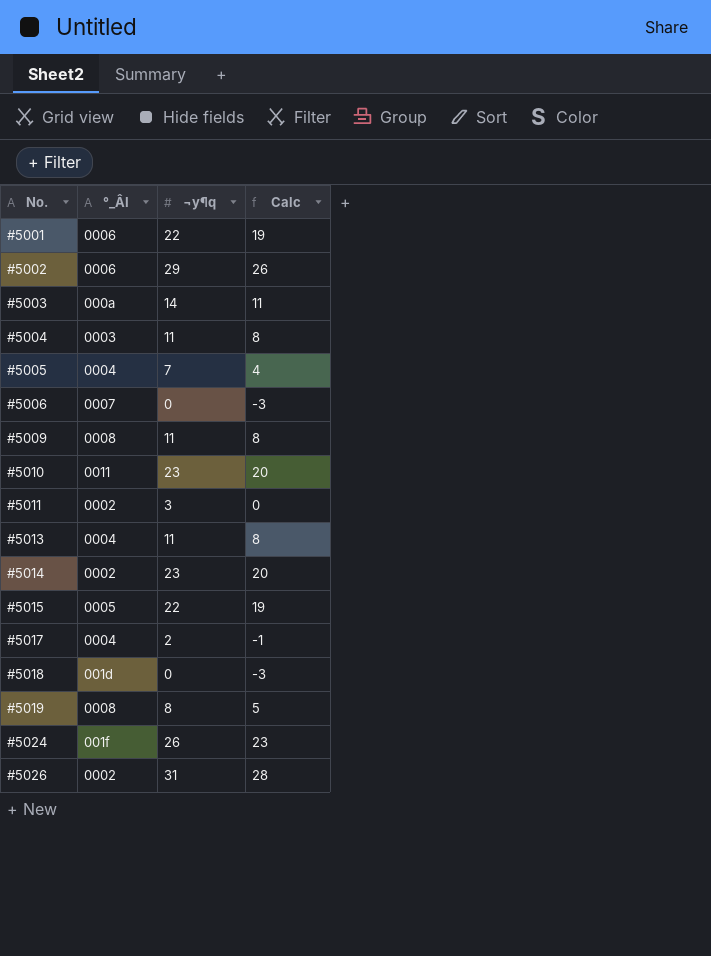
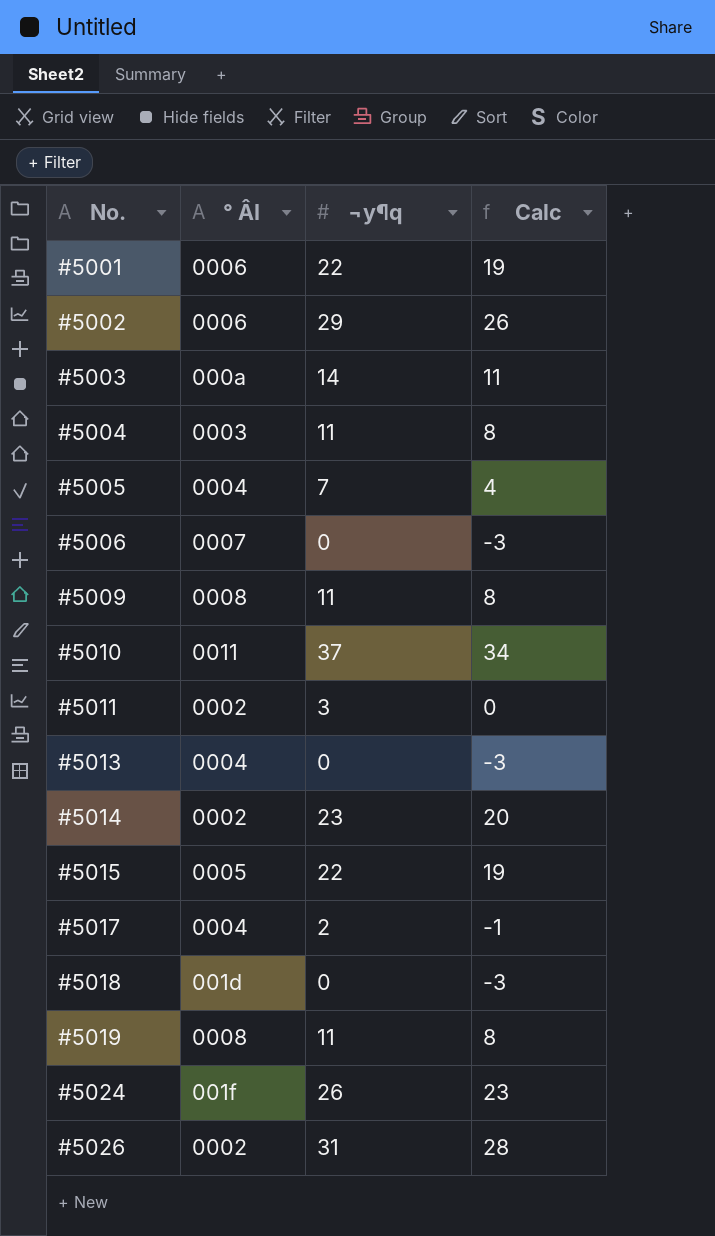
column name: °_ÂI -> ° ÂI
#5010 | ¬y¶q: 23 -> 37
#5010 | Calc: 20 -> 34
#5013 | ¬y¶q: 11 -> 0
#5013 | Calc: 8 -> -3
#5019 | ¬y¶q: 8 -> 11
#5019 | Calc: 5 -> 8

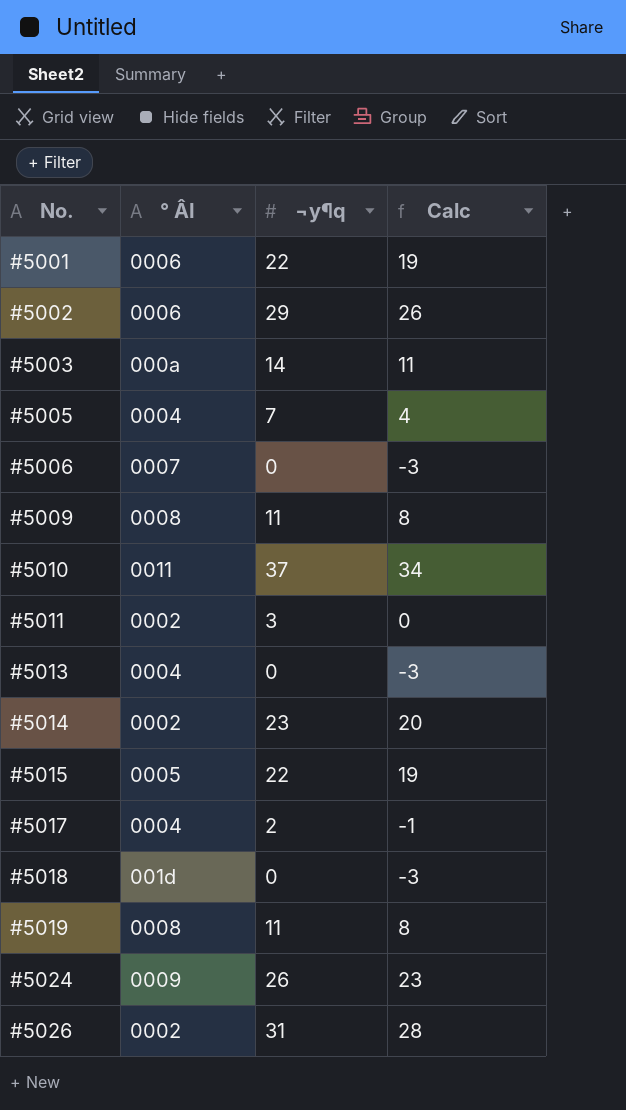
row #5004: 0003 | 11 | 8 -> none
#5024 | ° ÂI: 001f -> 0009

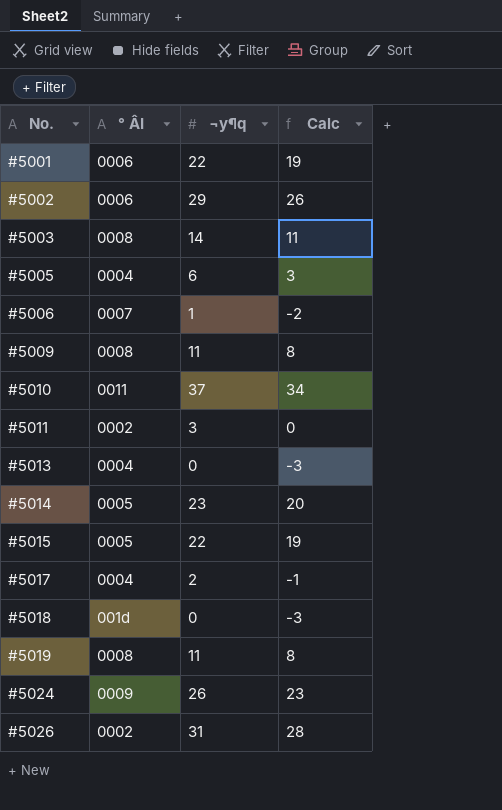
#5003 | ° ÂI: 000a -> 0008
#5005 | ¬y¶q: 7 -> 6
#5005 | Calc: 4 -> 3
#5006 | ¬y¶q: 0 -> 1
#5006 | Calc: -3 -> -2
#5014 | ° ÂI: 0002 -> 0005

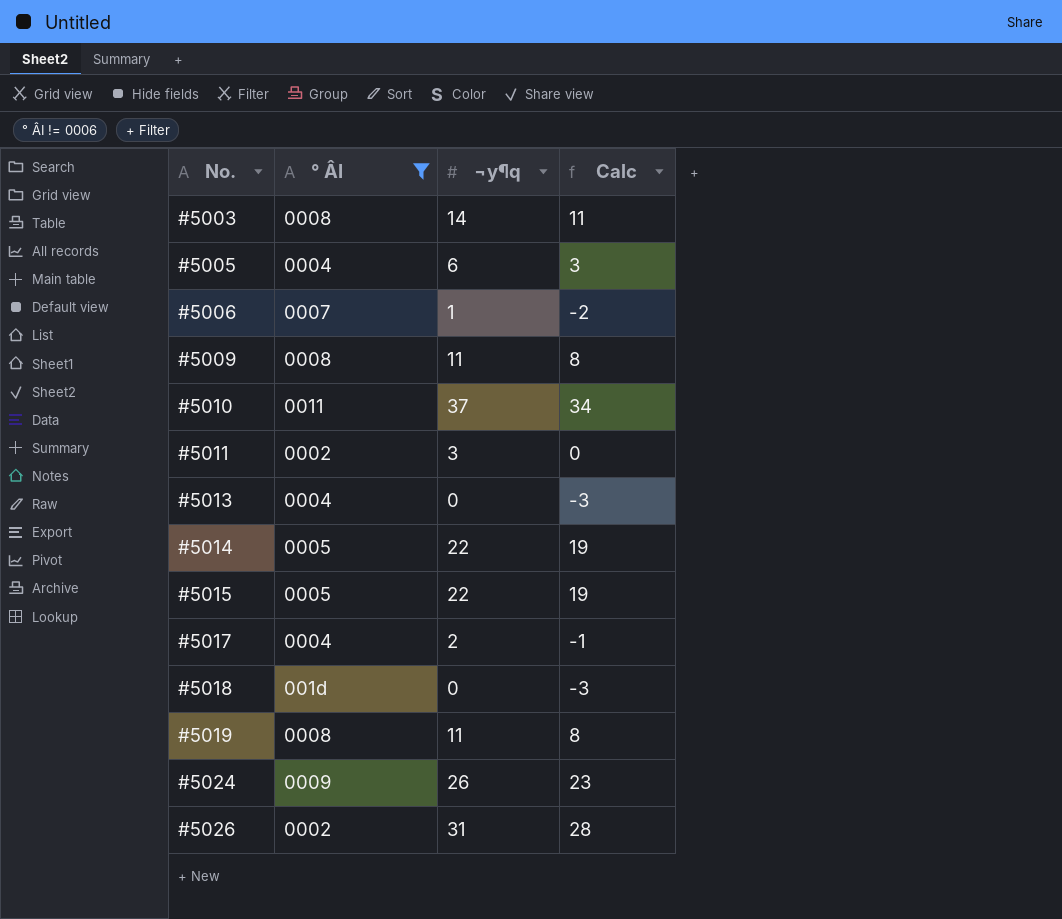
filter: none -> ° ÂI != 0006
#5014 | ¬y¶q: 23 -> 22
#5014 | Calc: 20 -> 19

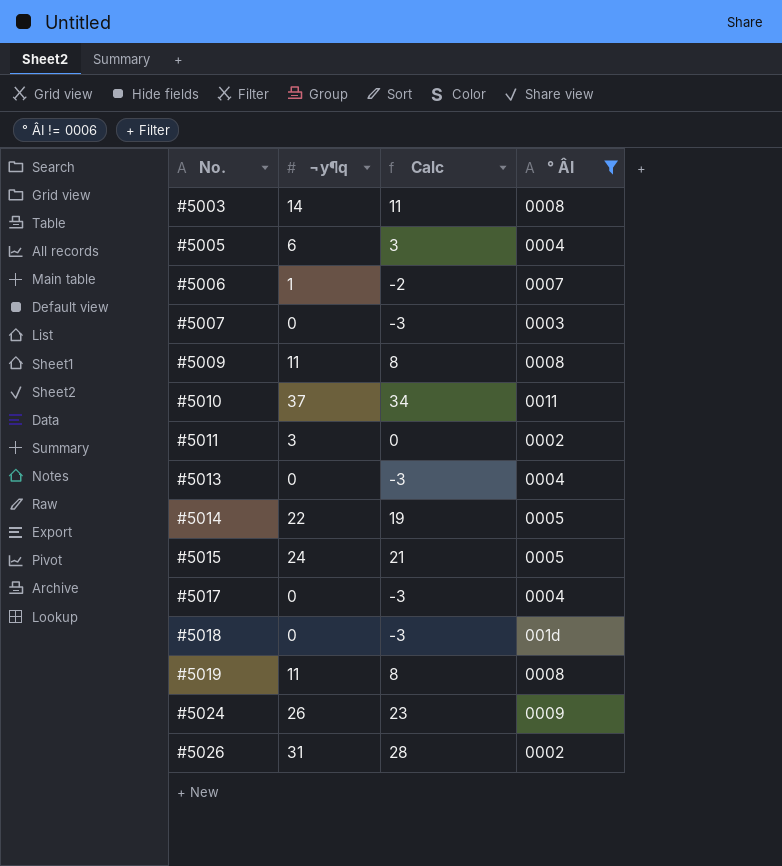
column ° ÂI | position: 2 -> 4
row #5007: none -> 0 | -3 | 0003
#5015 | ¬y¶q: 22 -> 24
#5015 | Calc: 19 -> 21
#5017 | ¬y¶q: 2 -> 0
#5017 | Calc: -1 -> -3

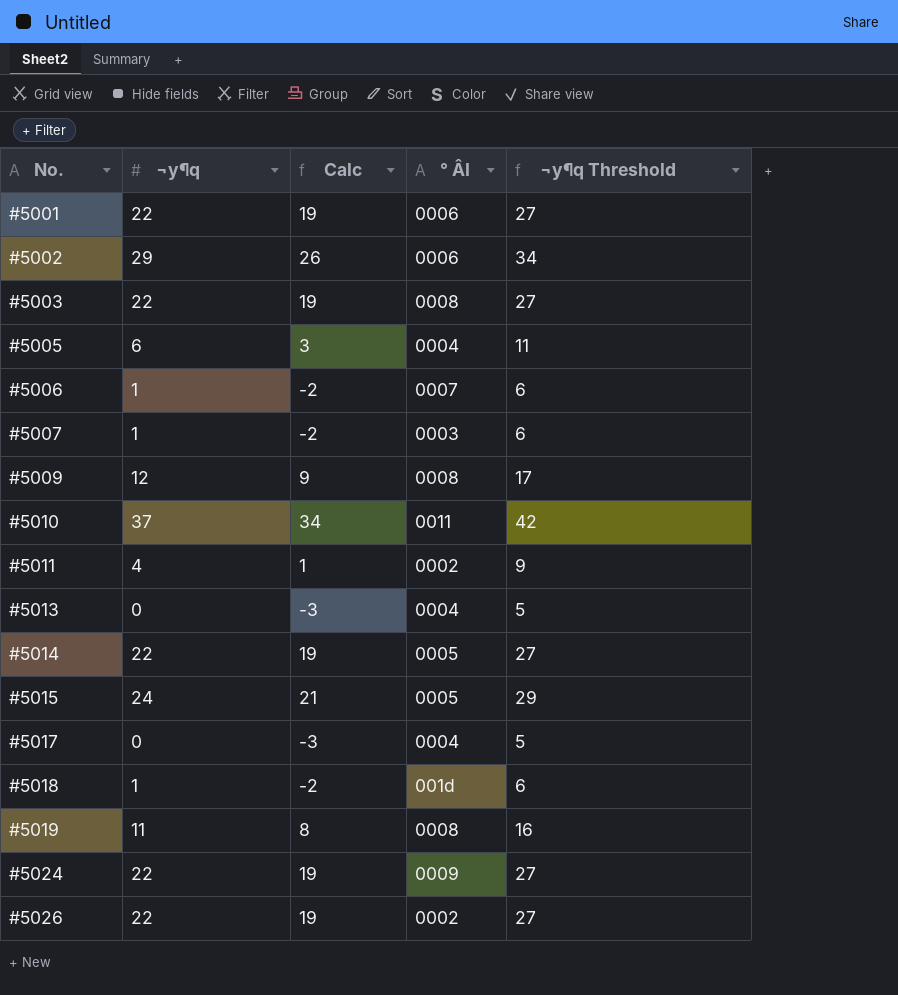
filter: ° ÂI != 0006 -> none
column ¬y¶q Threshold | formula: none -> [¬y¶q] + 5
#5003 | ¬y¶q: 14 -> 22
#5003 | Calc: 11 -> 19
#5007 | ¬y¶q: 0 -> 1
#5007 | Calc: -3 -> -2
#5009 | ¬y¶q: 11 -> 12
#5009 | Calc: 8 -> 9
#5011 | ¬y¶q: 3 -> 4
#5011 | Calc: 0 -> 1
#5018 | ¬y¶q: 0 -> 1
#5018 | Calc: -3 -> -2
#5024 | ¬y¶q: 26 -> 22
#5024 | Calc: 23 -> 19
#5026 | ¬y¶q: 31 -> 22
#5026 | Calc: 28 -> 19

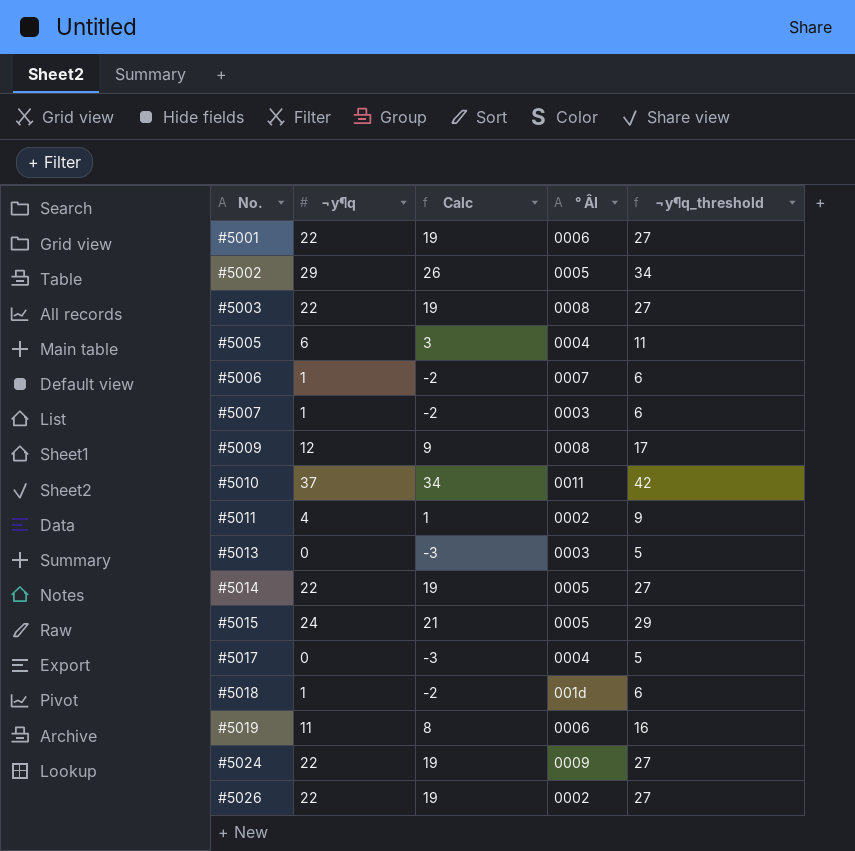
column name: ¬y¶q Threshold -> ¬y¶q_threshold
#5002 | ° ÂI: 0006 -> 0005
#5013 | ° ÂI: 0004 -> 0003
#5019 | ° ÂI: 0008 -> 0006

